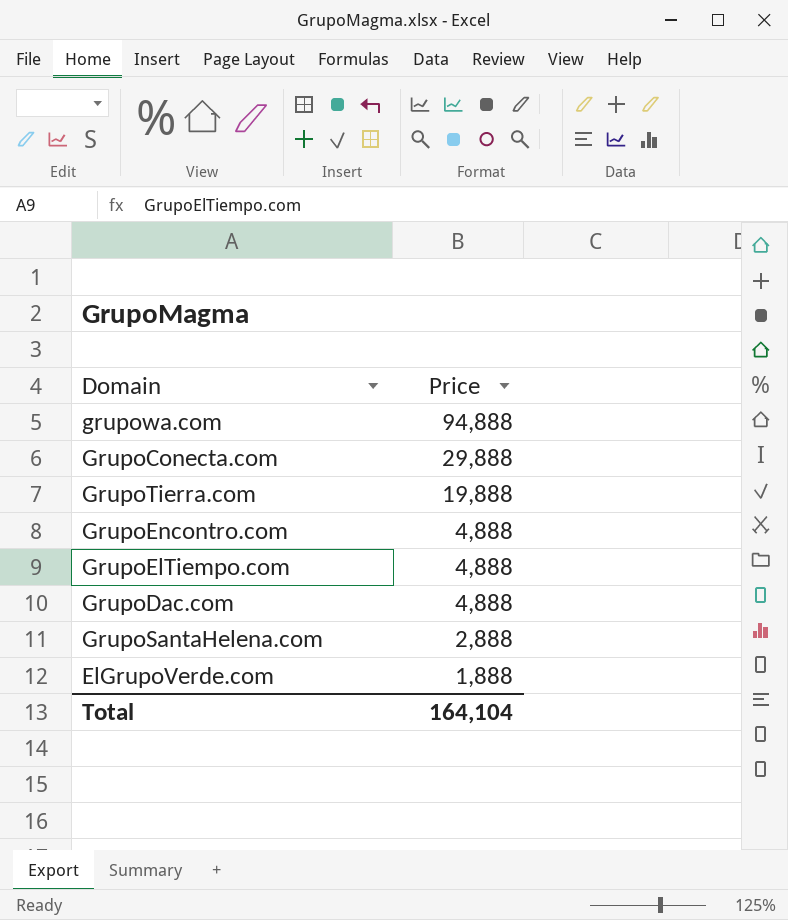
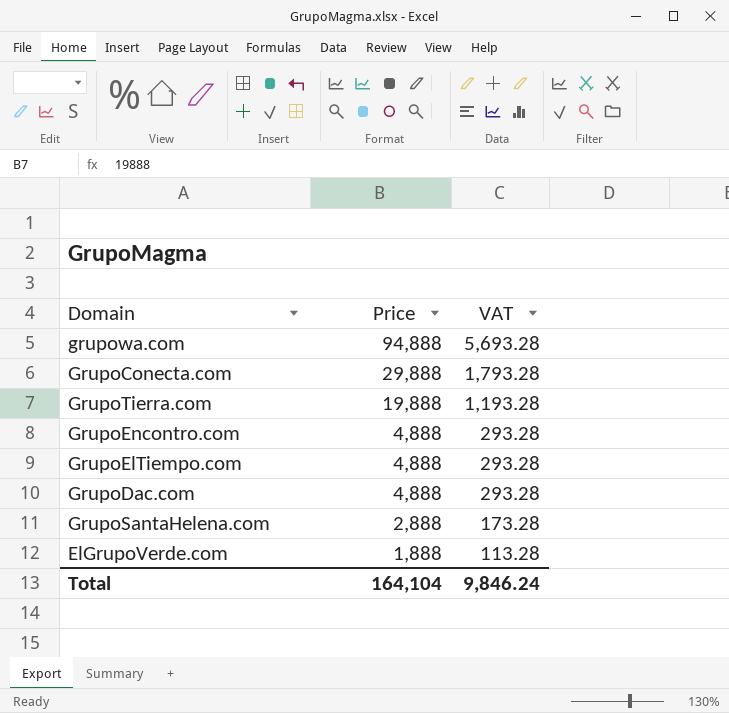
column VAT | formula: none -> [Price] * 0.06

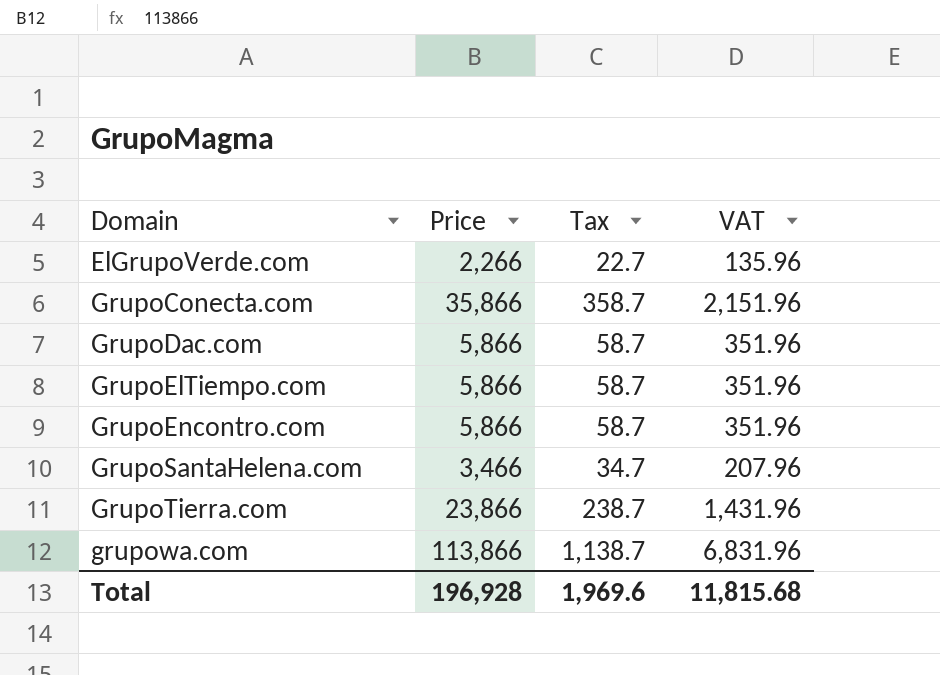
row order: Price descending -> Domain ascending
column Tax | formula: none -> [Price] * 0.01
ElGrupoVerde.com | Price: 1,888 -> 2,266
ElGrupoVerde.com | VAT: 113.28 -> 135.96
GrupoConecta.com | Price: 29,888 -> 35,866
GrupoConecta.com | VAT: 1,793.28 -> 2,151.96
GrupoDac.com | Price: 4,888 -> 5,866
GrupoDac.com | VAT: 293.28 -> 351.96
GrupoElTiempo.com | Price: 4,888 -> 5,866
GrupoElTiempo.com | VAT: 293.28 -> 351.96
GrupoEncontro.com | Price: 4,888 -> 5,866
GrupoEncontro.com | VAT: 293.28 -> 351.96
GrupoSantaHelena.com | Price: 2,888 -> 3,466
GrupoSantaHelena.com | VAT: 173.28 -> 207.96
GrupoTierra.com | Price: 19,888 -> 23,866
GrupoTierra.com | VAT: 1,193.28 -> 1,431.96
grupowa.com | Price: 94,888 -> 113,866
grupowa.com | VAT: 5,693.28 -> 6,831.96
Total | Price: 164,104 -> 196,928
Total | VAT: 9,846.24 -> 11,815.68

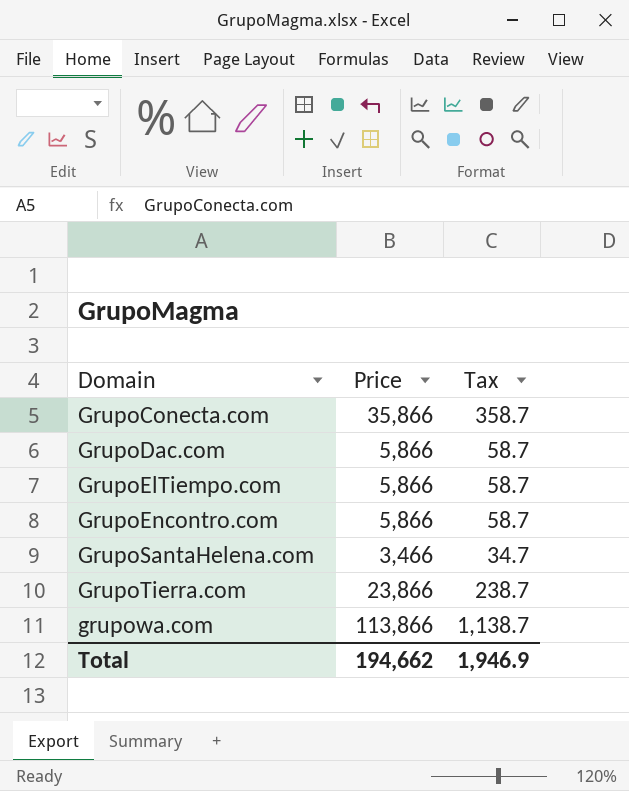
column VAT | formula: [Price] * 0.06 -> none
row ElGrupoVerde.com: 2,266 | 22.7 | 135.96 -> none
Total | Price: 196,928 -> 194,662
Total | Tax: 1,969.6 -> 1,946.9

